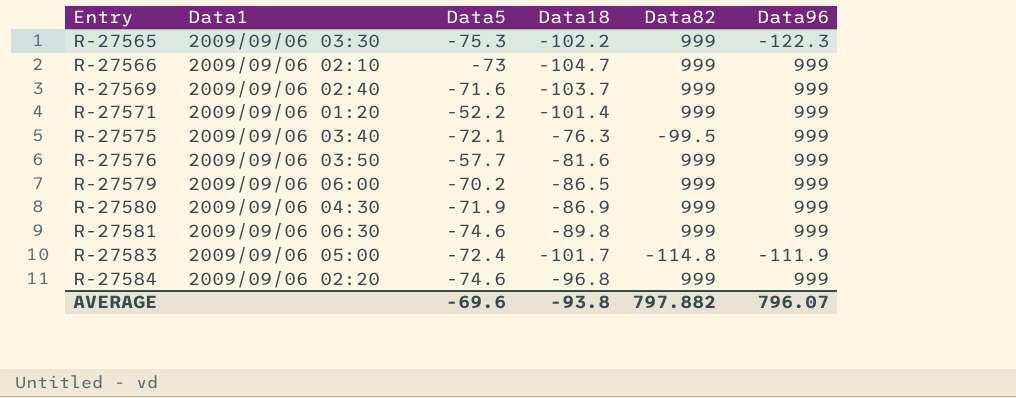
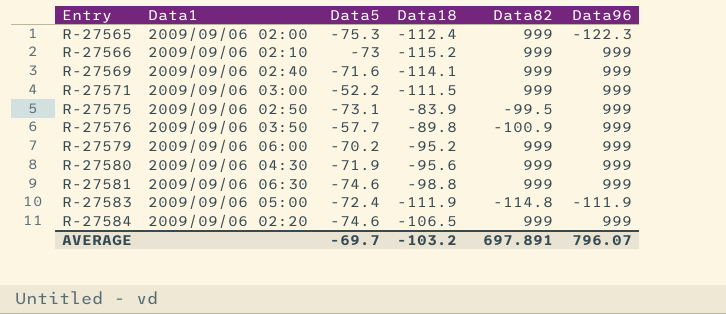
R-27565 | Data1: 2009/09/06 03:30 -> 2009/09/06 02:00
R-27565 | Data18: -102.2 -> -112.4
R-27566 | Data18: -104.7 -> -115.2
R-27569 | Data18: -103.7 -> -114.1
R-27571 | Data1: 2009/09/06 01:20 -> 2009/09/06 03:00
R-27571 | Data18: -101.4 -> -111.5
R-27575 | Data1: 2009/09/06 03:40 -> 2009/09/06 02:50
R-27575 | Data5: -72.1 -> -73.1
R-27575 | Data18: -76.3 -> -83.9
R-27576 | Data18: -81.6 -> -89.8
R-27576 | Data82: 999 -> -100.9
R-27579 | Data18: -86.5 -> -95.2
R-27580 | Data18: -86.9 -> -95.6
R-27581 | Data18: -89.8 -> -98.8
R-27583 | Data18: -101.7 -> -111.9
R-27584 | Data18: -96.8 -> -106.5
AVERAGE | Data5: -69.6 -> -69.7
AVERAGE | Data18: -93.8 -> -103.2
AVERAGE | Data82: 797.882 -> 697.891

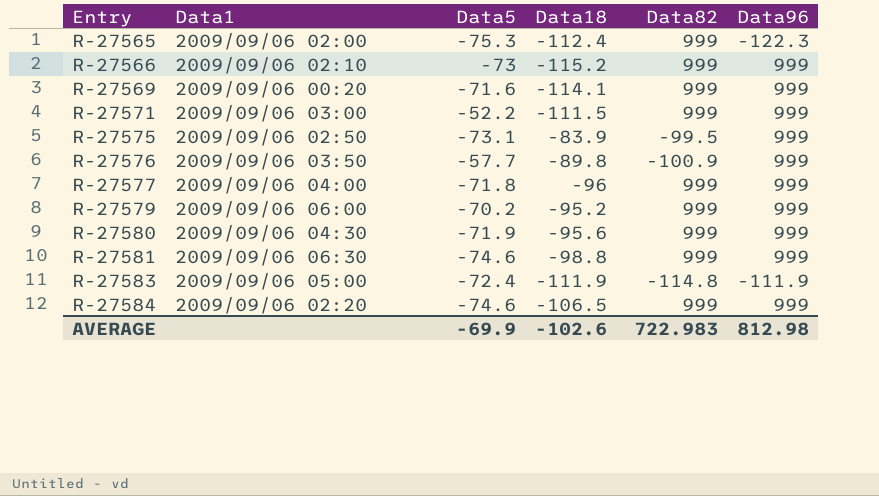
R-27569 | Data1: 2009/09/06 02:40 -> 2009/09/06 00:20
row R-27577: none -> 2009/09/06 04:00 | -71.8 | -96 | 999 | 999
AVERAGE | Data5: -69.7 -> -69.9
AVERAGE | Data18: -103.2 -> -102.6
AVERAGE | Data82: 697.891 -> 722.983
AVERAGE | Data96: 796.07 -> 812.98

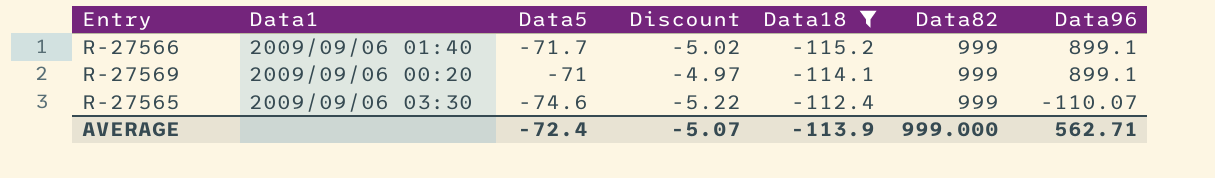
filter: none -> Data18 <= -112.4
row order: Entry ascending -> Data18 ascending
column Discount | formula: none -> [Data5] * 0.07
R-27566 | Data1: 2009/09/06 02:10 -> 2009/09/06 01:40
R-27566 | Data5: -73 -> -71.7
R-27566 | Data96: 999 -> 899.1
R-27569 | Data5: -71.6 -> -71
R-27569 | Data96: 999 -> 899.1
R-27565 | Data1: 2009/09/06 02:00 -> 2009/09/06 03:30
R-27565 | Data5: -75.3 -> -74.6
R-27565 | Data96: -122.3 -> -110.07
AVERAGE | Data5: -69.9 -> -72.4
AVERAGE | Data18: -102.6 -> -113.9
AVERAGE | Data82: 722.983 -> 999.000
AVERAGE | Data96: 812.98 -> 562.71

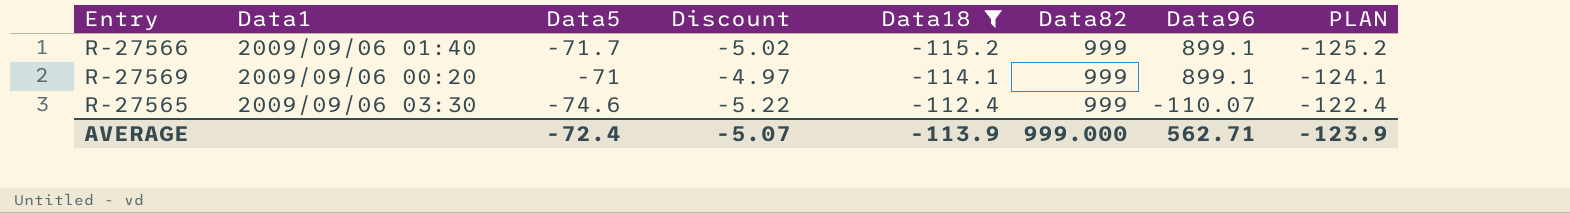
column PLAN | formula: none -> [Data18] - 10

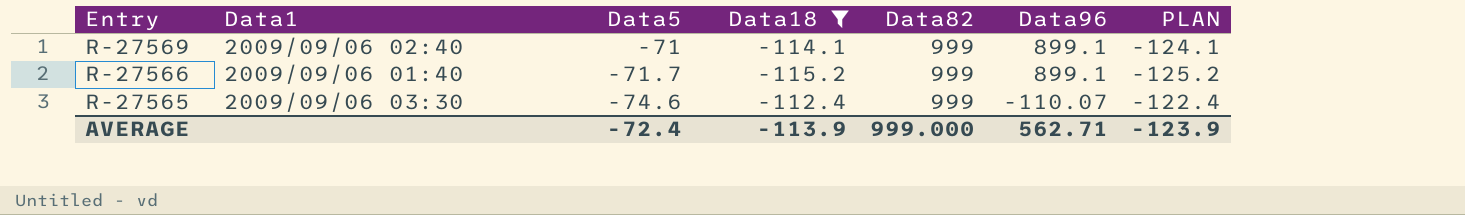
row order: Data18 ascending -> Entry descending
column Discount | formula: [Data5] * 0.07 -> none
R-27569 | Data1: 2009/09/06 00:20 -> 2009/09/06 02:40

